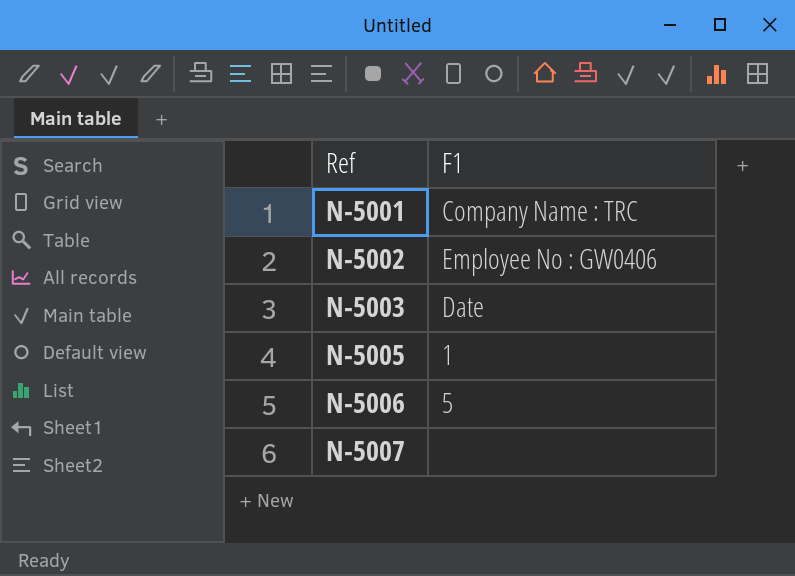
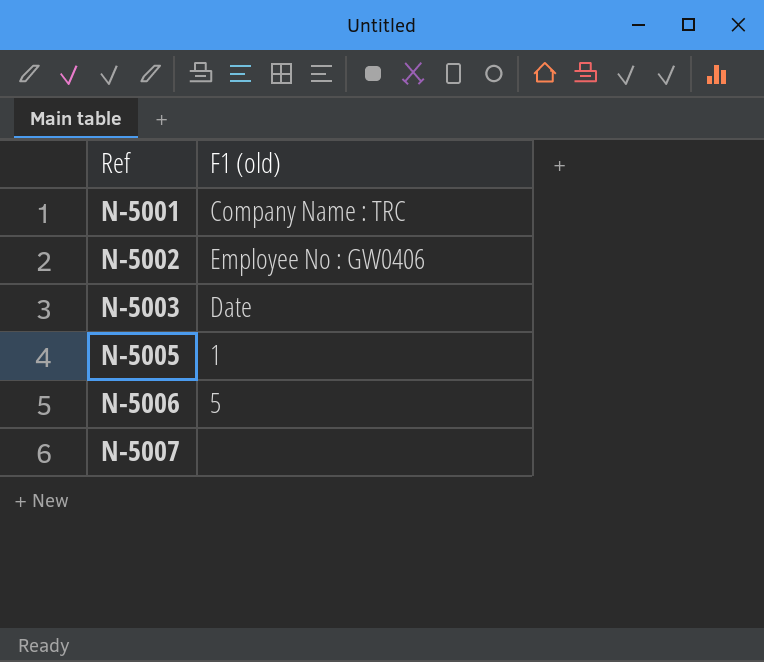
column name: F1 -> F1 (old)

